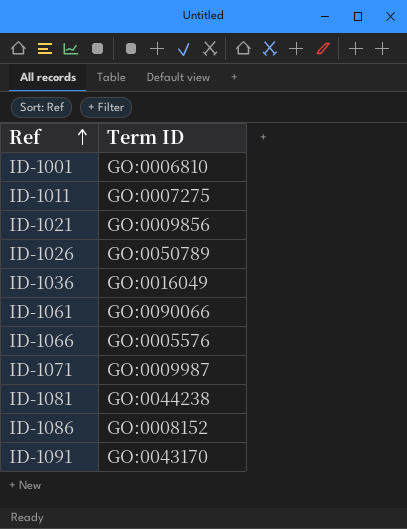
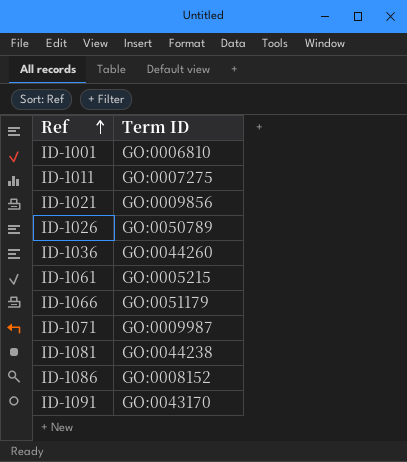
ID-1036 | Term ID: GO:0016049 -> GO:0044260
ID-1061 | Term ID: GO:0090066 -> GO:0005215
ID-1066 | Term ID: GO:0005576 -> GO:0051179

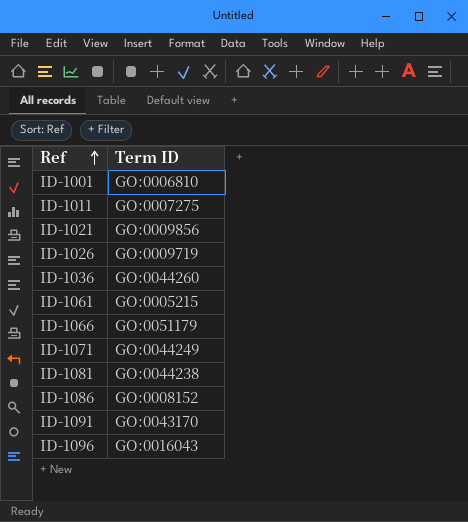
ID-1026 | Term ID: GO:0050789 -> GO:0009719
ID-1071 | Term ID: GO:0009987 -> GO:0044249
row ID-1096: none -> GO:0016043

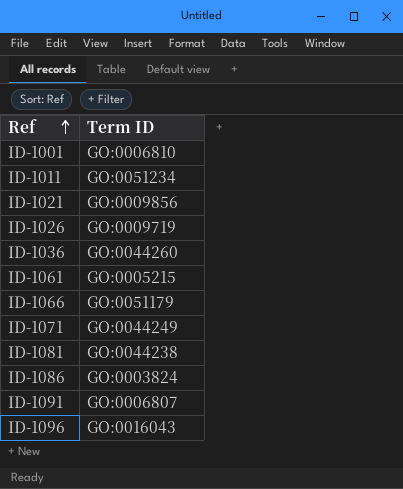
ID-1011 | Term ID: GO:0007275 -> GO:0051234
ID-1086 | Term ID: GO:0008152 -> GO:0003824
ID-1091 | Term ID: GO:0043170 -> GO:0006807

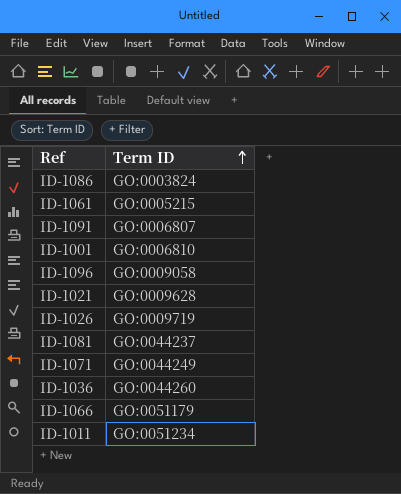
row order: Ref ascending -> Term ID ascending
ID-1096 | Term ID: GO:0016043 -> GO:0009058
ID-1021 | Term ID: GO:0009856 -> GO:0009628
ID-1081 | Term ID: GO:0044238 -> GO:0044237

